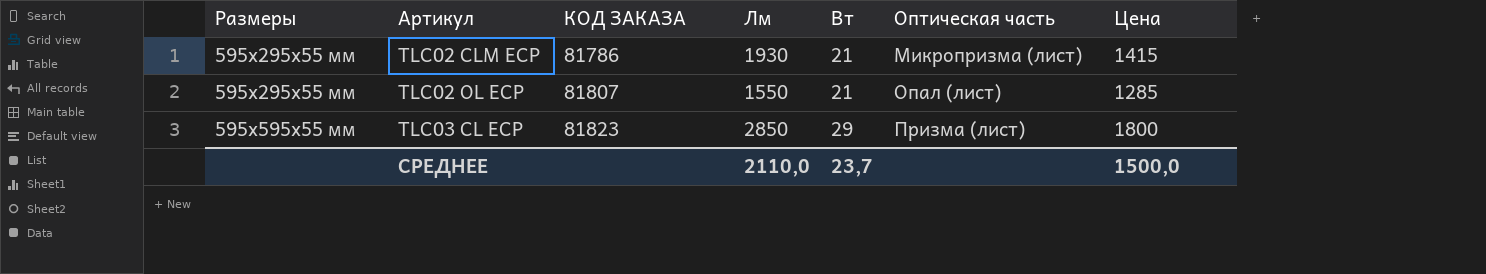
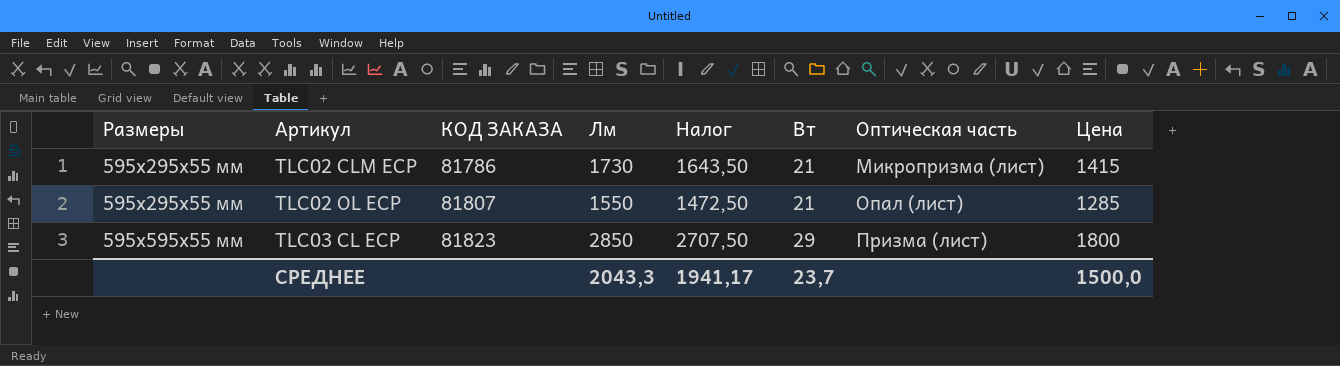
column Налог | formula: none -> [Лм] * 0,95
TLC02 CLM ECP | Лм: 1930 -> 1730
СРЕДНЕЕ | Лм: 2110,0 -> 2043,3

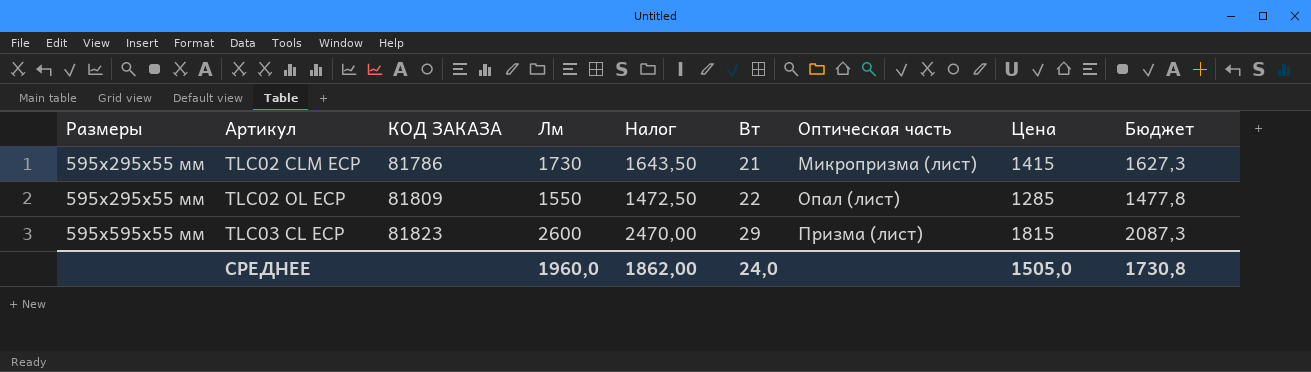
column Бюджет | formula: none -> [Цена] * 1,15
TLC02 OL ECP | КОД ЗАКАЗА: 81807 -> 81809
TLC02 OL ECP | Вт: 21 -> 22
TLC03 CL ECP | Лм: 2850 -> 2600
TLC03 CL ECP | Налог: 2707,50 -> 2470,00
TLC03 CL ECP | Цена: 1800 -> 1815
СРЕДНЕЕ | Лм: 2043,3 -> 1960,0
СРЕДНЕЕ | Налог: 1941,17 -> 1862,00
СРЕДНЕЕ | Вт: 23,7 -> 24,0
СРЕДНЕЕ | Цена: 1500,0 -> 1505,0

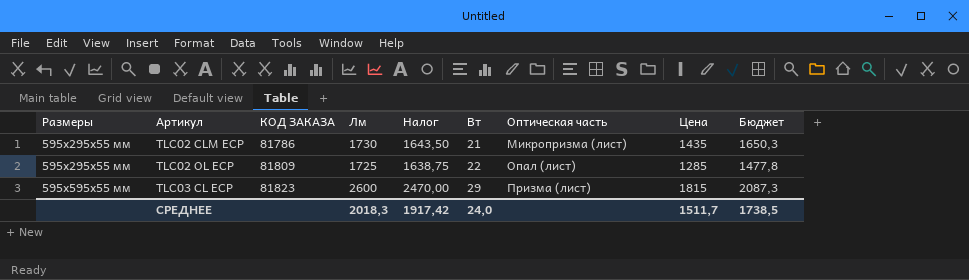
TLC02 CLM ECP | Цена: 1415 -> 1435
TLC02 CLM ECP | Бюджет: 1627,3 -> 1650,3
TLC02 OL ECP | Лм: 1550 -> 1725
TLC02 OL ECP | Налог: 1472,50 -> 1638,75
СРЕДНЕЕ | Лм: 1960,0 -> 2018,3
СРЕДНЕЕ | Налог: 1862,00 -> 1917,42
СРЕДНЕЕ | Цена: 1505,0 -> 1511,7
СРЕДНЕЕ | Бюджет: 1730,8 -> 1738,5

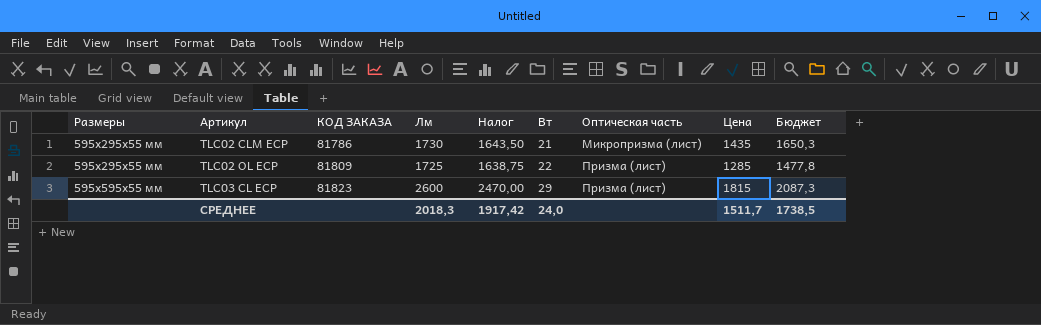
TLC02 OL ECP | Оптическая часть: Опал (лист) -> Призма (лист)

